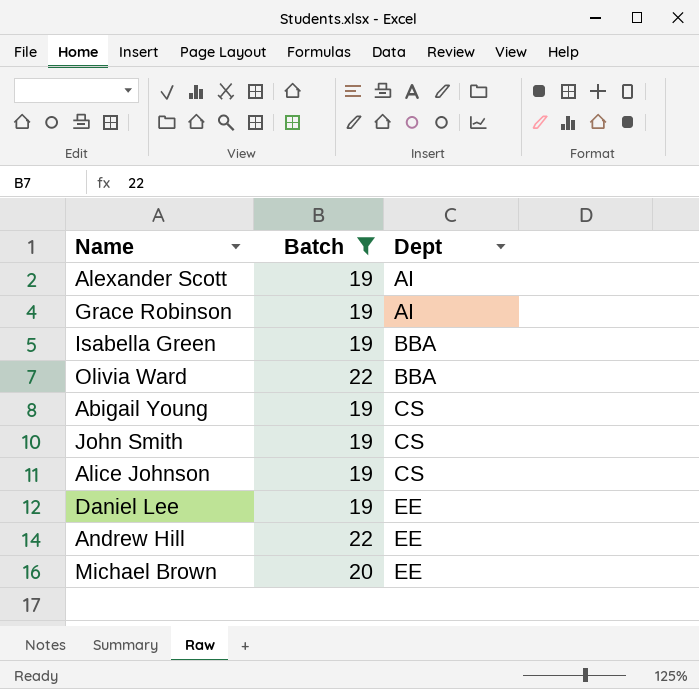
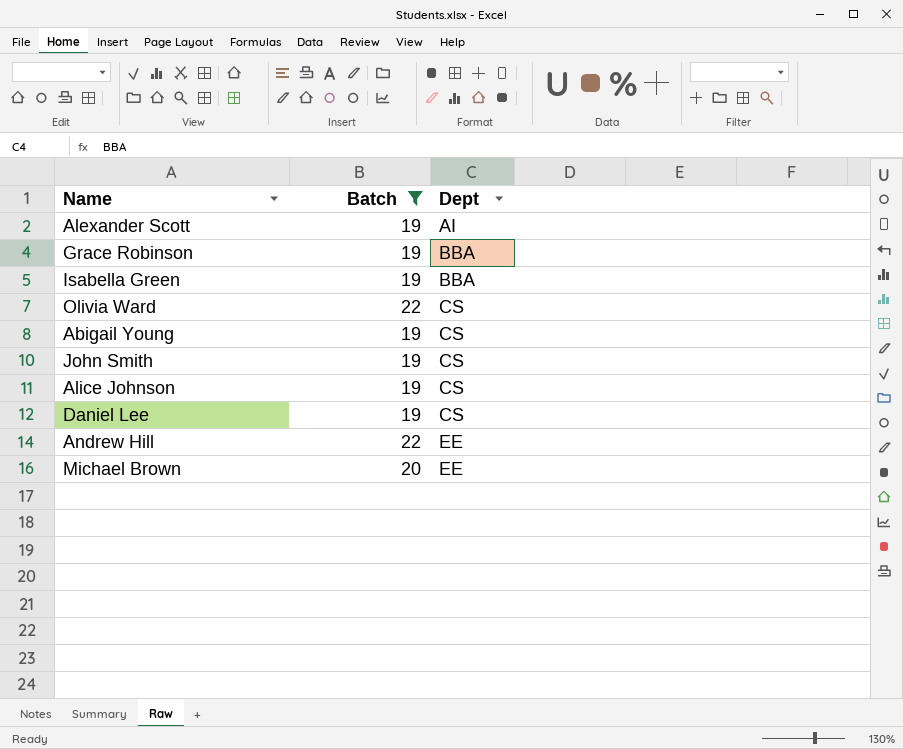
Grace Robinson | Dept: AI -> BBA
Olivia Ward | Dept: BBA -> CS
Daniel Lee | Dept: EE -> CS

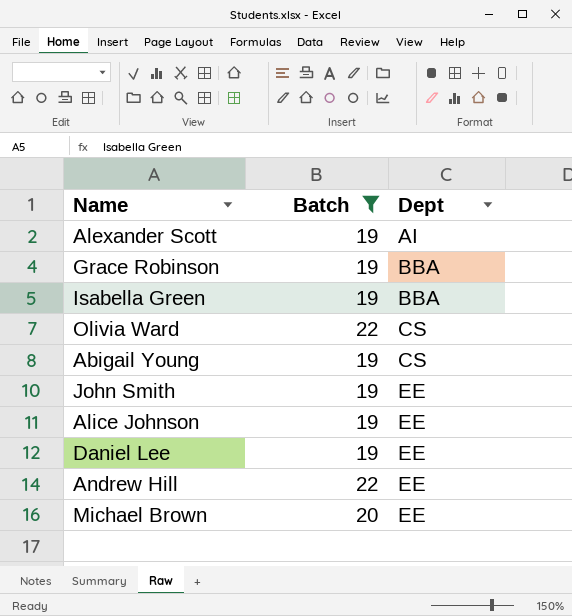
John Smith | Dept: CS -> EE
Alice Johnson | Dept: CS -> EE
Daniel Lee | Dept: CS -> EE

